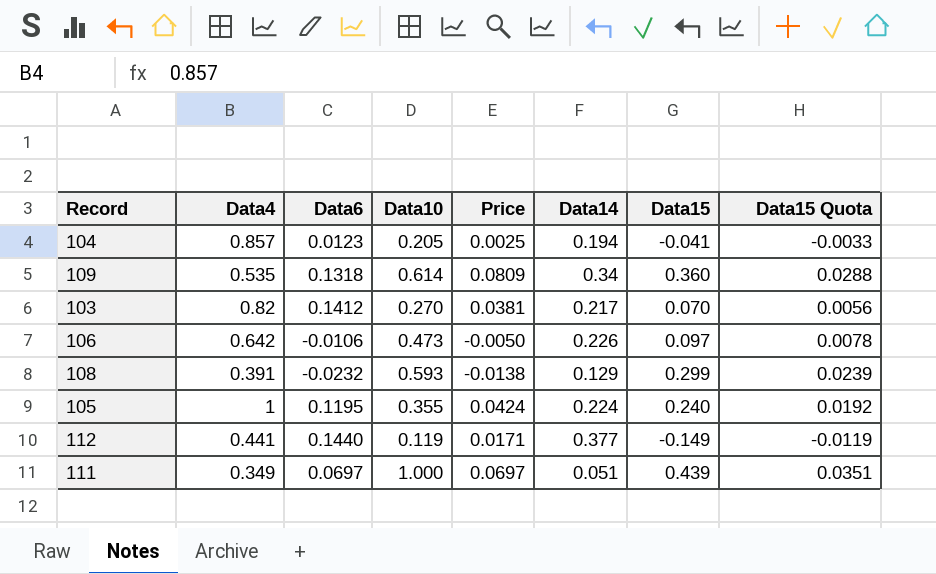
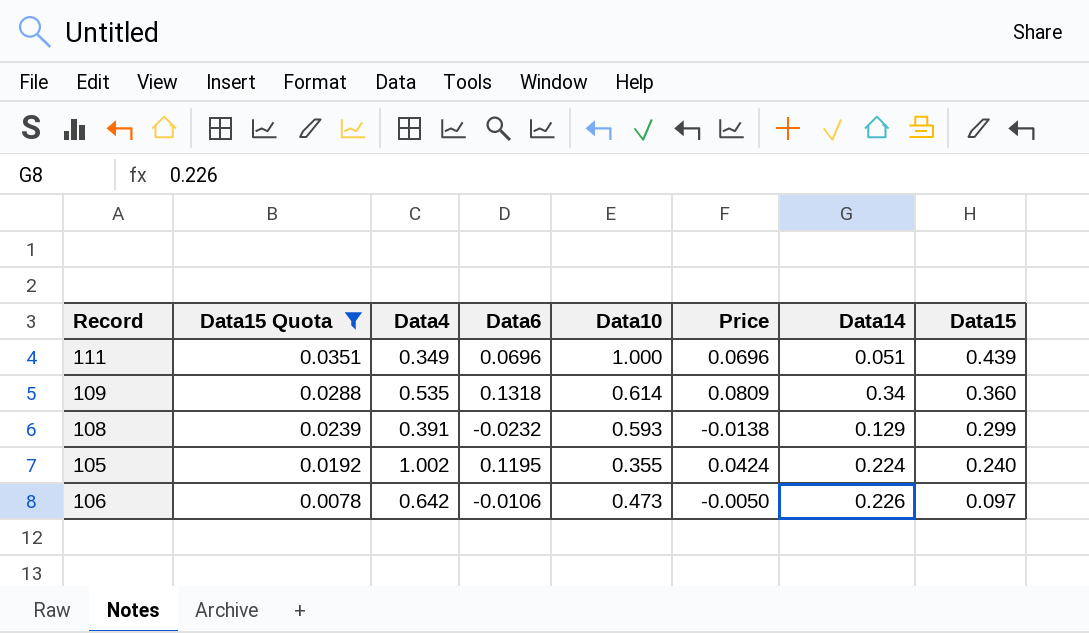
filter: none -> Data15 Quota >= 0.0078
row order: none -> Data15 Quota descending
column Data15 Quota | position: 8 -> 2
111 | Data6: 0.0697 -> 0.0696
111 | Price: 0.0697 -> 0.0696
105 | Data4: 1 -> 1.002

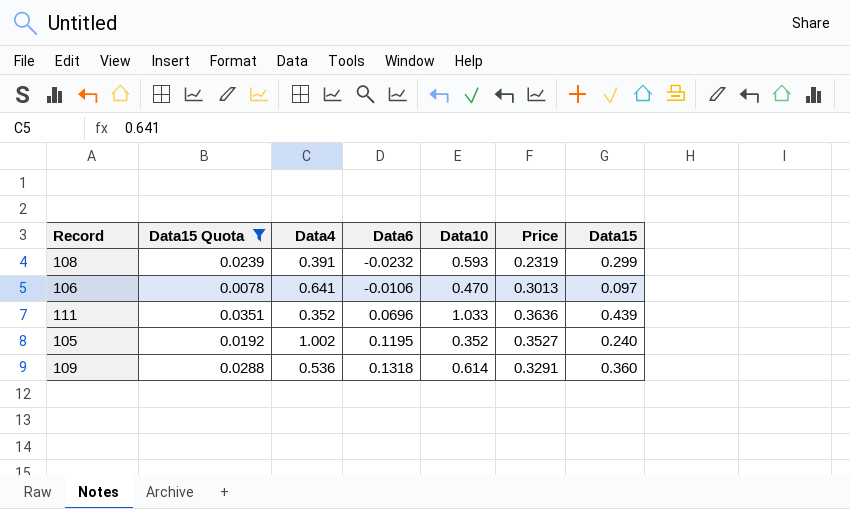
row order: Data15 Quota descending -> Data6 ascending
column Data14 | position: 7 -> none
column Price | formula: [Data6] * [Data10] -> [Data4] * [Data10]
106 | Data4: 0.642 -> 0.641
106 | Data10: 0.473 -> 0.470
111 | Data4: 0.349 -> 0.352
111 | Data10: 1.000 -> 1.033
105 | Data10: 0.355 -> 0.352
109 | Data4: 0.535 -> 0.536

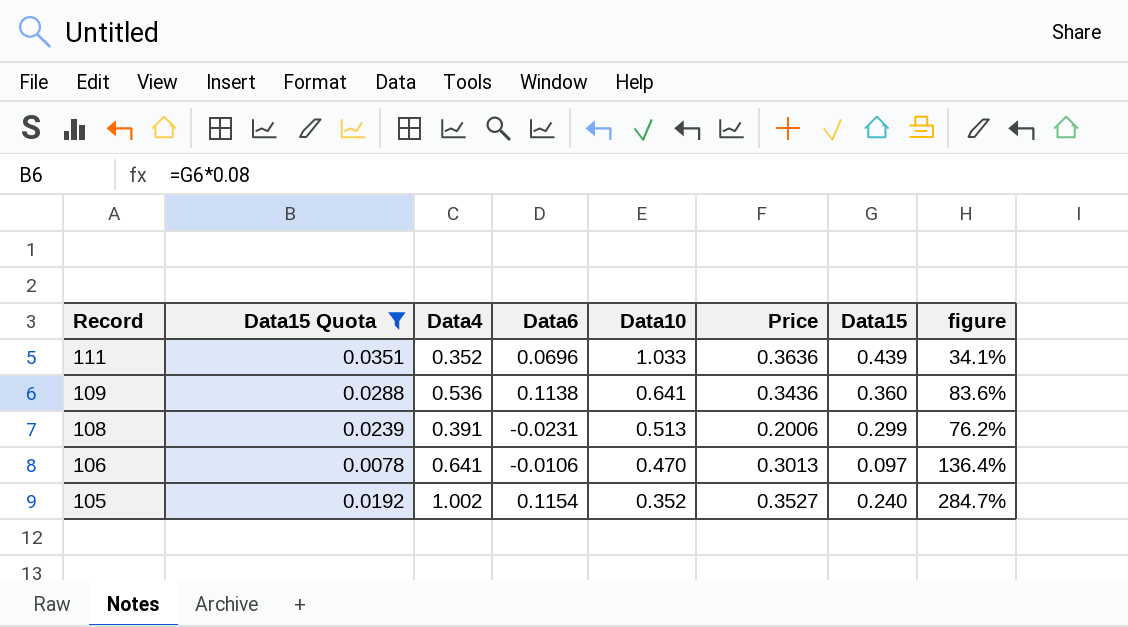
row order: Data6 ascending -> Record descending
column figure | formula: none -> [Data4] / [Data10]
109 | Data6: 0.1318 -> 0.1138
109 | Data10: 0.614 -> 0.641
109 | Price: 0.3291 -> 0.3436
108 | Data6: -0.0232 -> -0.0231
108 | Data10: 0.593 -> 0.513
108 | Price: 0.2319 -> 0.2006
105 | Data6: 0.1195 -> 0.1154

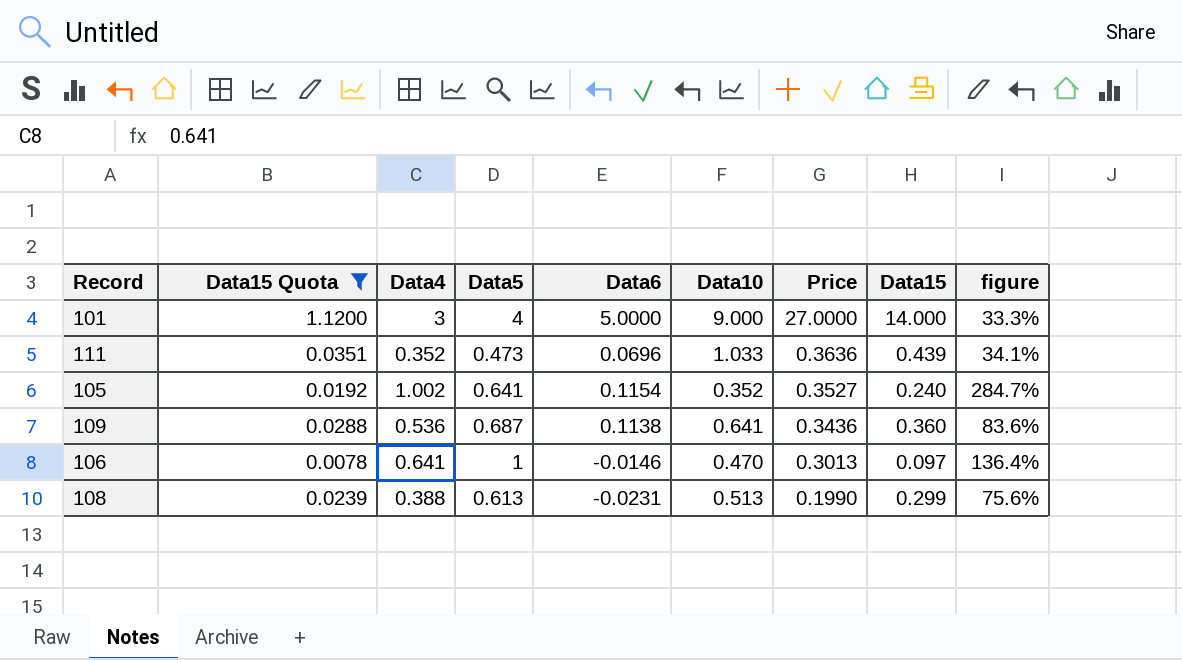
row order: Record descending -> Price descending
column Data5 | position: none -> 4
row 101: none -> 1.1200 | 3 | 4 | 5.0000 | 9.000 | 27.0000 | 14.000 | 33.3%
106 | Data6: -0.0106 -> -0.0146
108 | Data4: 0.391 -> 0.388
108 | Price: 0.2006 -> 0.1990
108 | figure: 76.2% -> 75.6%

